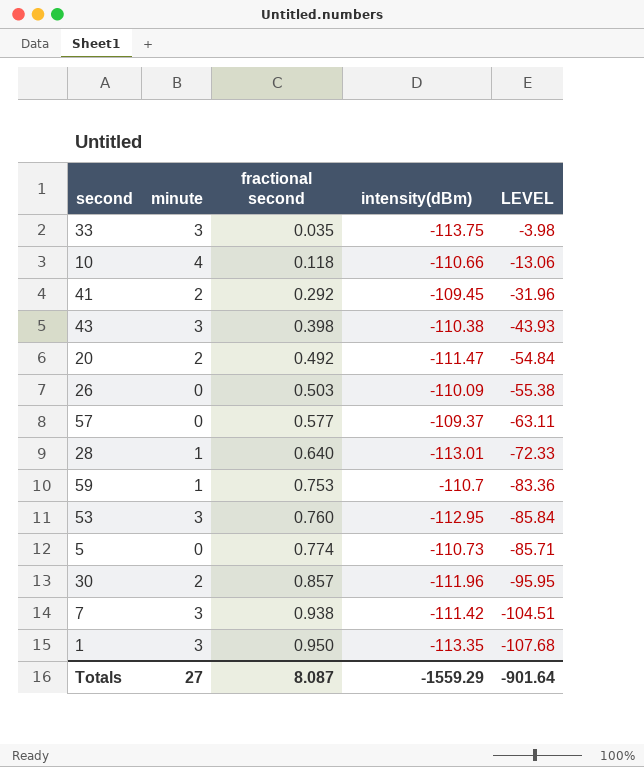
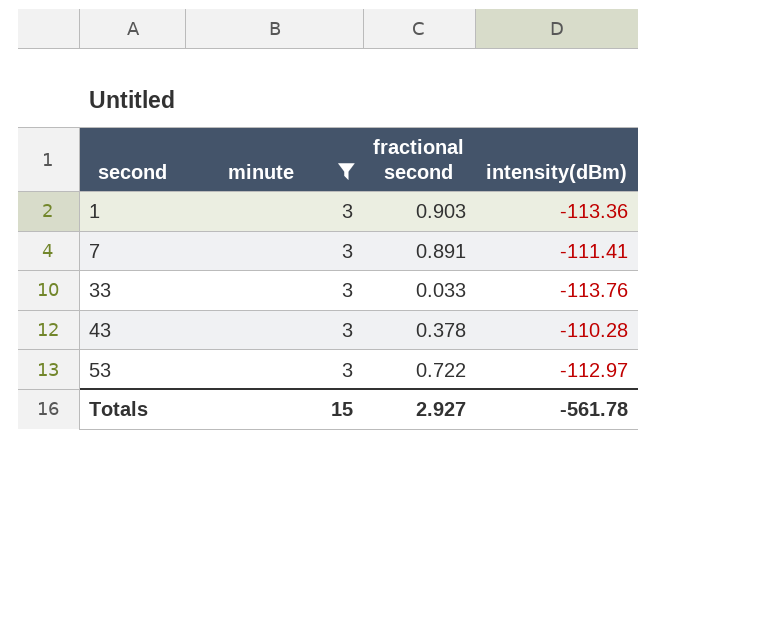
filter: none -> minute = 3
row order: fractional second ascending -> second ascending
column LEVEL | formula: [fractional second] * [intensity(dBm)] -> none
1 | fractional second: 0.950 -> 0.903
1 | intensity(dBm): -113.35 -> -113.36
7 | fractional second: 0.938 -> 0.891
7 | intensity(dBm): -111.42 -> -111.41
33 | fractional second: 0.035 -> 0.033
33 | intensity(dBm): -113.75 -> -113.76
43 | fractional second: 0.398 -> 0.378
43 | intensity(dBm): -110.38 -> -110.28
53 | fractional second: 0.760 -> 0.722
53 | intensity(dBm): -112.95 -> -112.97
Totals | minute: 27 -> 15
Totals | fractional second: 8.087 -> 2.927
Totals | intensity(dBm): -1559.29 -> -561.78

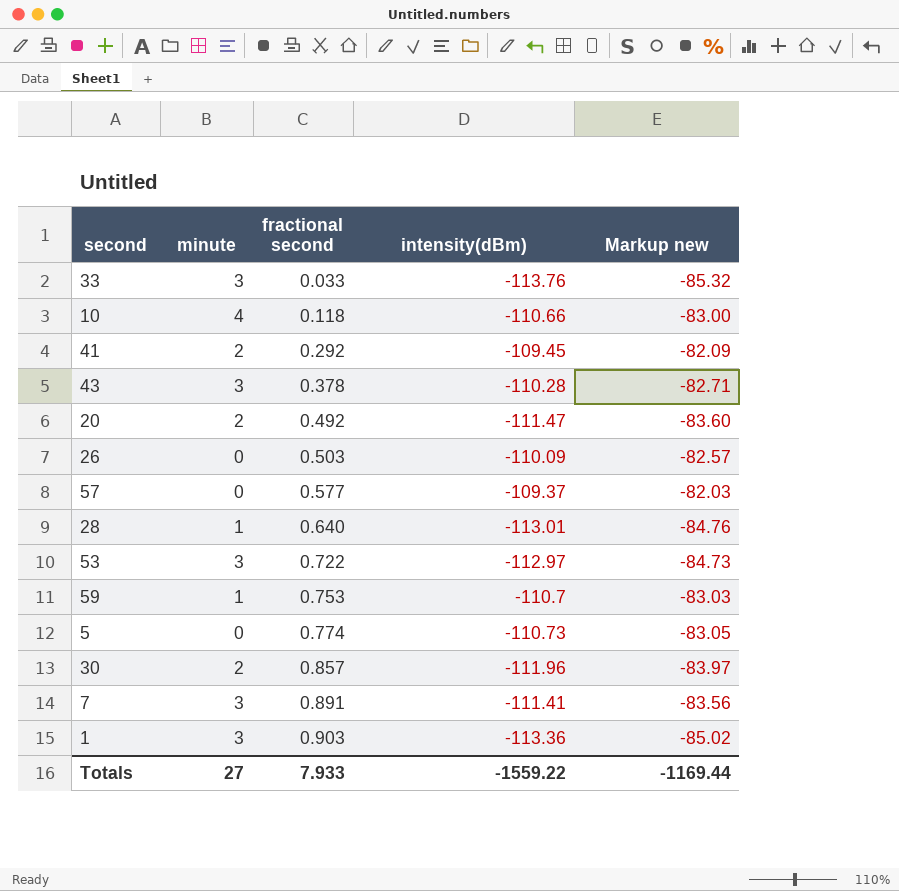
filter: minute = 3 -> none
row order: second ascending -> fractional second ascending
column Markup new | formula: none -> [intensity(dBm)] * 0.75
Totals | minute: 15 -> 27
Totals | fractional second: 2.927 -> 7.933
Totals | intensity(dBm): -561.78 -> -1559.22

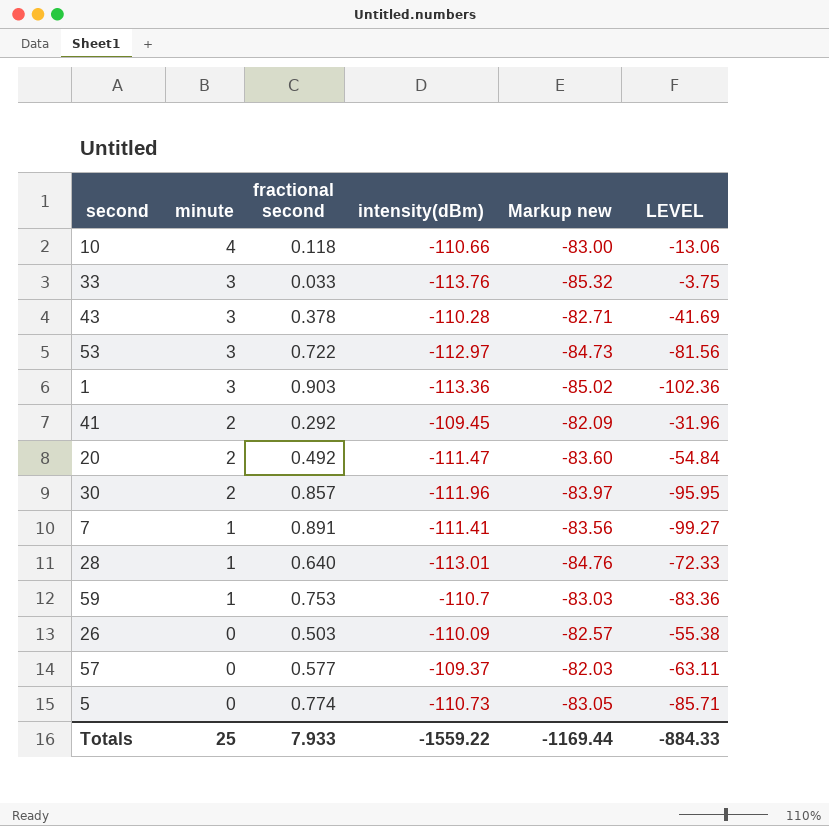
row order: fractional second ascending -> minute descending
column LEVEL | formula: none -> [fractional second] * [intensity(dBm)]
7 | minute: 3 -> 1
Totals | minute: 27 -> 25

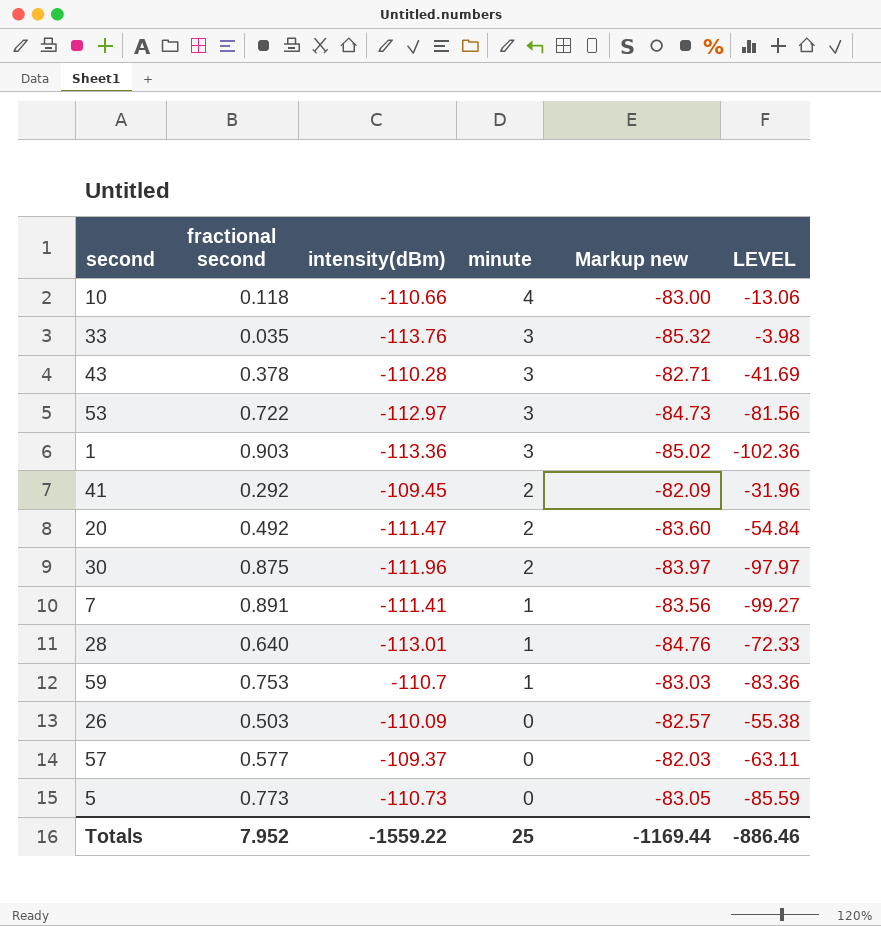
column minute | position: 2 -> 4
33 | fractional second: 0.033 -> 0.035
33 | LEVEL: -3.75 -> -3.98
30 | fractional second: 0.857 -> 0.875
30 | LEVEL: -95.95 -> -97.97
5 | fractional second: 0.774 -> 0.773
5 | LEVEL: -85.71 -> -85.59
Totals | fractional second: 7.933 -> 7.952
Totals | LEVEL: -884.33 -> -886.46

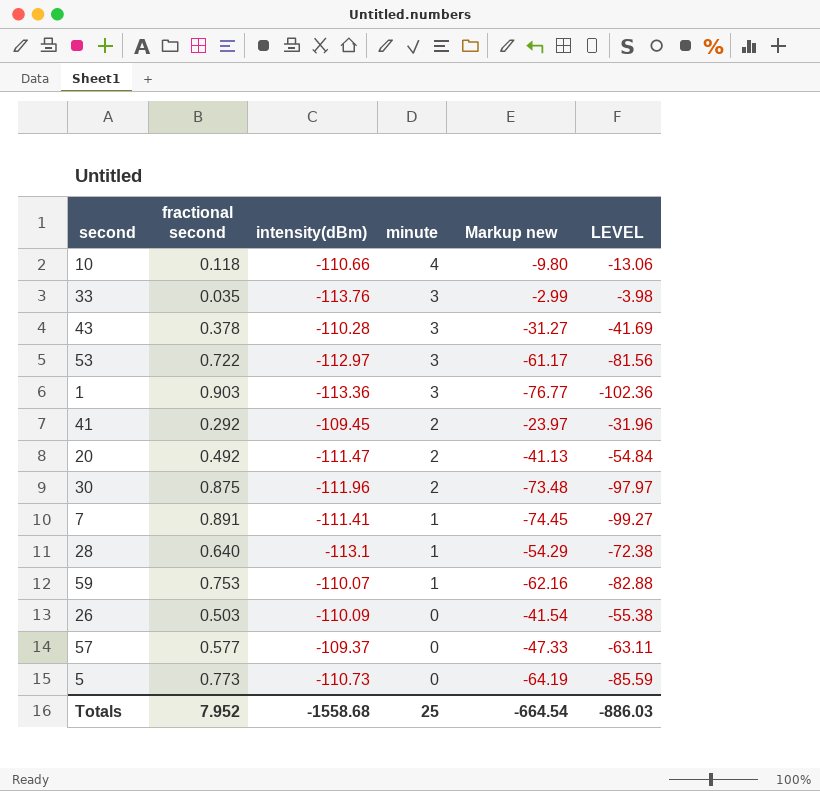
column Markup new | formula: [intensity(dBm)] * 0.75 -> [LEVEL] * 0.75
28 | intensity(dBm): -113.01 -> -113.1
28 | LEVEL: -72.33 -> -72.38
59 | intensity(dBm): -110.7 -> -110.07
59 | LEVEL: -83.36 -> -82.88
Totals | intensity(dBm): -1559.22 -> -1558.68
Totals | Markup new: -1169.44 -> -664.54
Totals | LEVEL: -886.46 -> -886.03

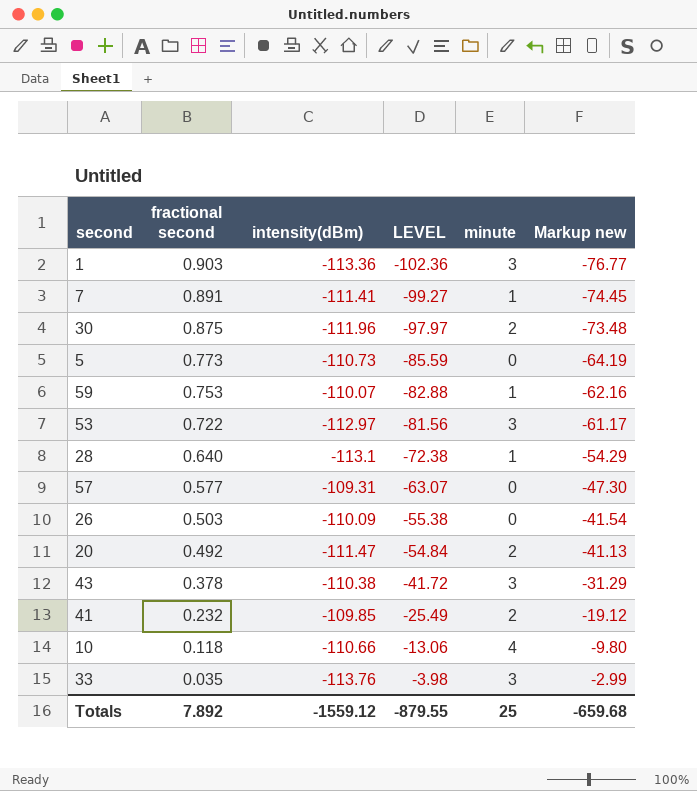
row order: minute descending -> fractional second descending
column LEVEL | position: 6 -> 4
57 | intensity(dBm): -109.37 -> -109.31
57 | LEVEL: -63.11 -> -63.07
57 | Markup new: -47.33 -> -47.30
43 | intensity(dBm): -110.28 -> -110.38
43 | LEVEL: -41.69 -> -41.72
43 | Markup new: -31.27 -> -31.29
41 | fractional second: 0.292 -> 0.232
41 | intensity(dBm): -109.45 -> -109.85
41 | LEVEL: -31.96 -> -25.49
41 | Markup new: -23.97 -> -19.12
Totals | fractional second: 7.952 -> 7.892
Totals | intensity(dBm): -1558.68 -> -1559.12
Totals | LEVEL: -886.03 -> -879.55
Totals | Markup new: -664.54 -> -659.68

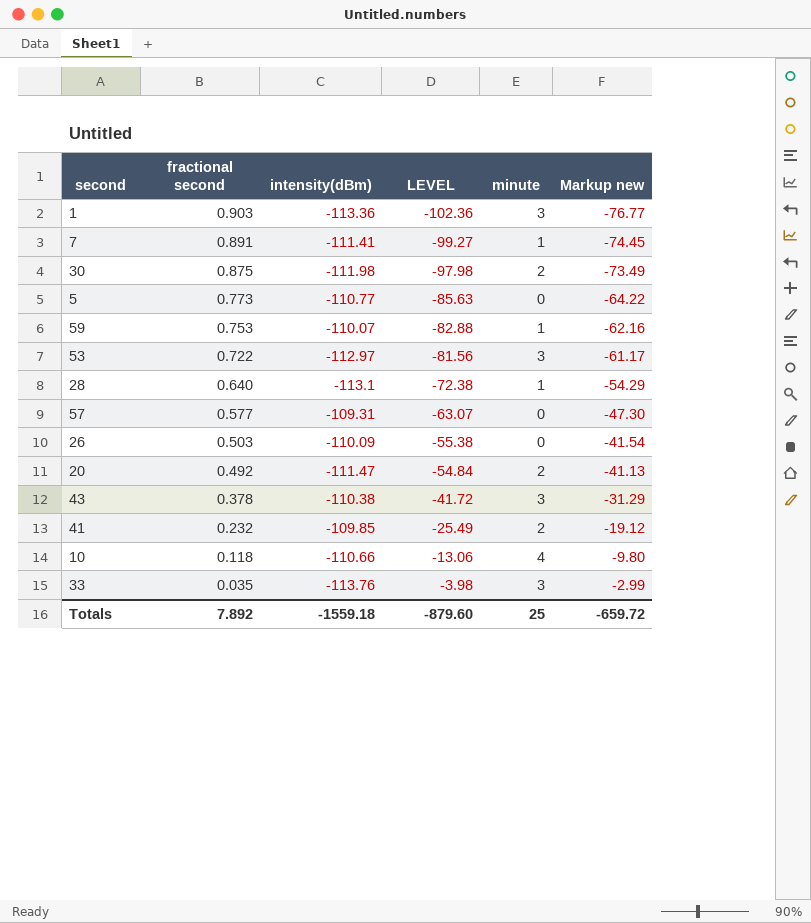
30 | intensity(dBm): -111.96 -> -111.98
30 | LEVEL: -97.97 -> -97.98
30 | Markup new: -73.48 -> -73.49
5 | intensity(dBm): -110.73 -> -110.77
5 | LEVEL: -85.59 -> -85.63
5 | Markup new: -64.19 -> -64.22
Totals | intensity(dBm): -1559.12 -> -1559.18
Totals | LEVEL: -879.55 -> -879.60
Totals | Markup new: -659.68 -> -659.72

